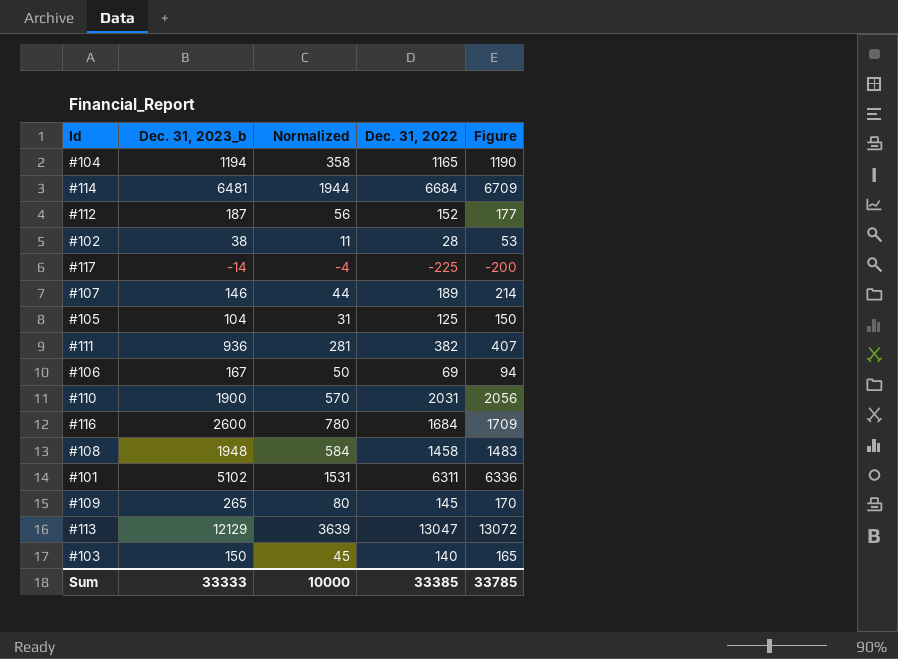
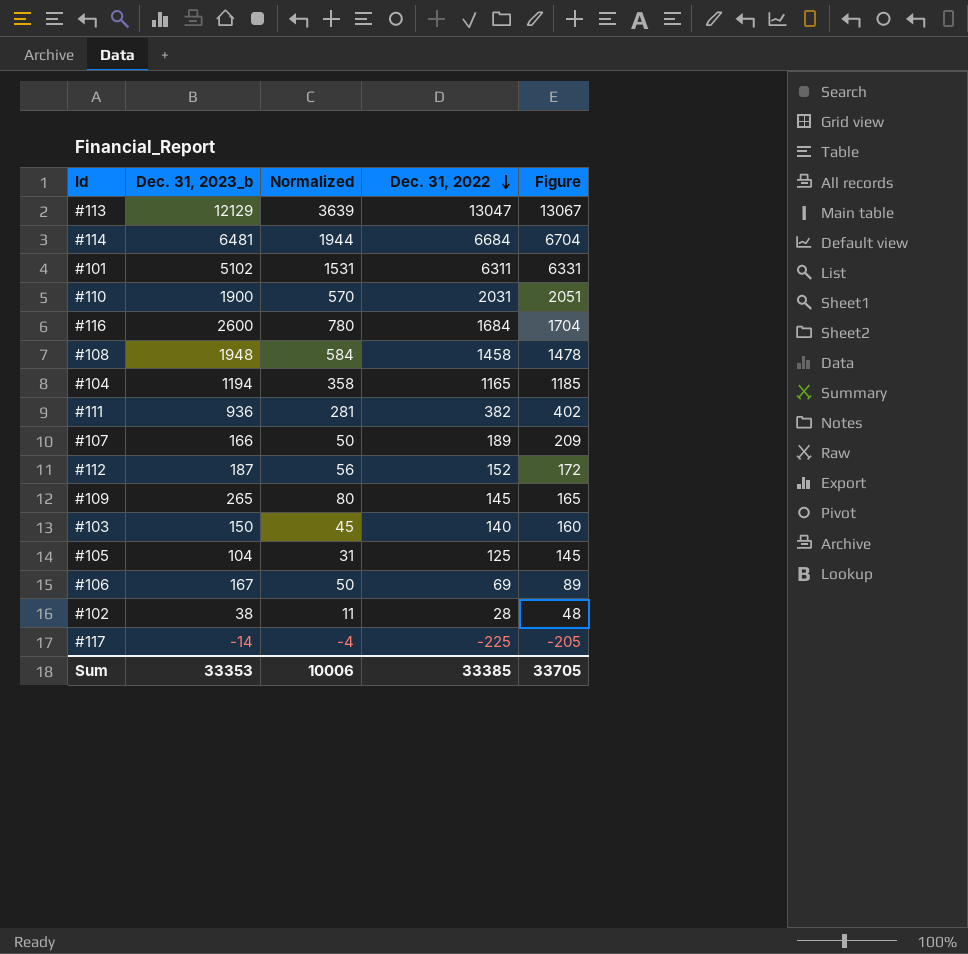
row order: none -> Dec. 31, 2022 descending
column Figure | formula: [Dec. 31, 2022] + 25 -> [Dec. 31, 2022] + 20
#107 | Dec. 31, 2023_b: 146 -> 166
#107 | Normalized: 44 -> 50
Sum | Dec. 31, 2023_b: 33333 -> 33353
Sum | Normalized: 10000 -> 10006
Sum | Figure: 33785 -> 33705

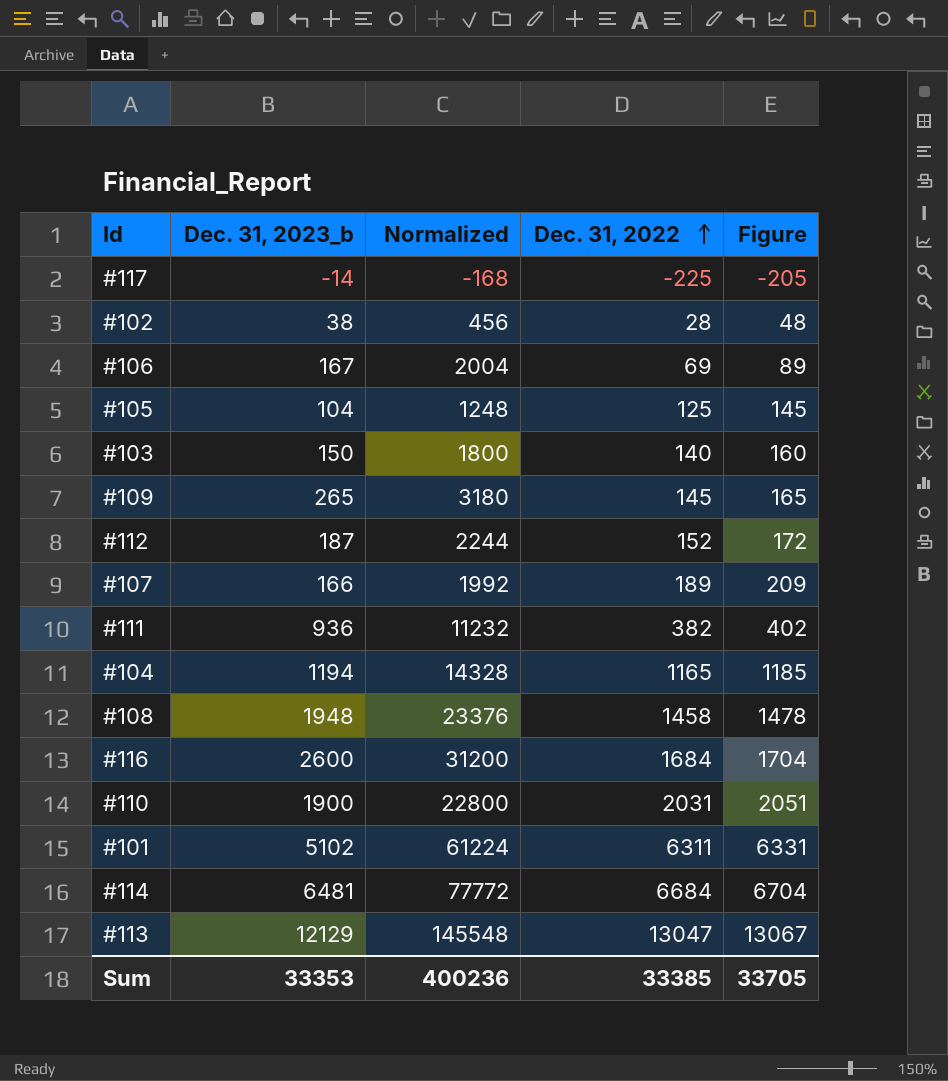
row order: Dec. 31, 2022 descending -> Dec. 31, 2022 ascending
column Normalized | formula: [Dec. 31, 2023_b] * 0.3 -> [Dec. 31, 2023_b] * 12
Sum | Normalized: 10006 -> 400236

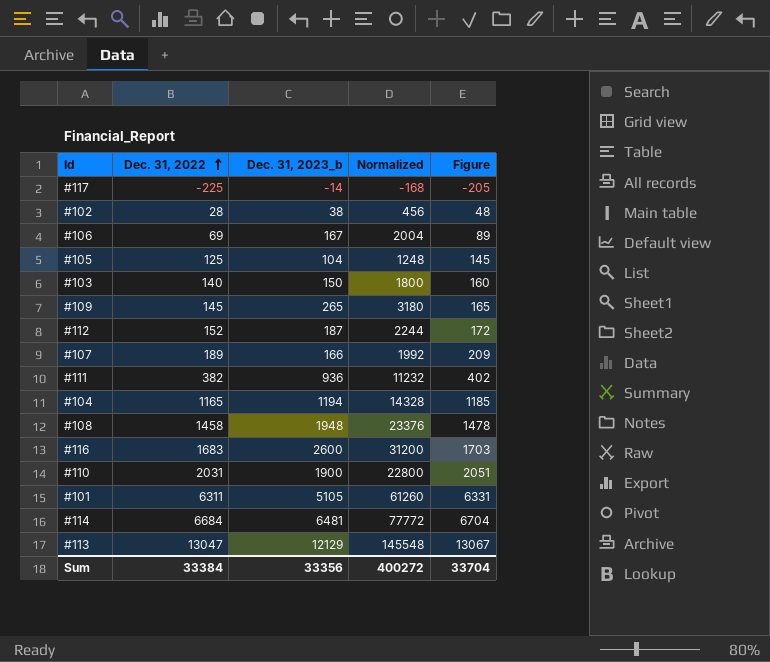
column Dec. 31, 2022 | position: 4 -> 2
#116 | Dec. 31, 2022: 1684 -> 1683
#116 | Figure: 1704 -> 1703
#101 | Dec. 31, 2023_b: 5102 -> 5105
#101 | Normalized: 61224 -> 61260
Sum | Dec. 31, 2022: 33385 -> 33384
Sum | Dec. 31, 2023_b: 33353 -> 33356
Sum | Normalized: 400236 -> 400272
Sum | Figure: 33705 -> 33704

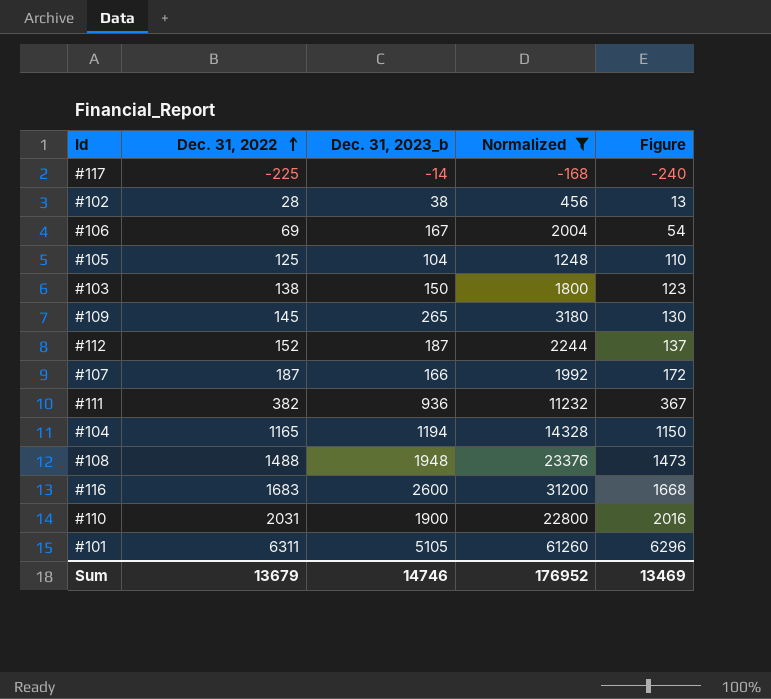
filter: none -> Normalized <= 61260
column Figure | formula: [Dec. 31, 2022] + 20 -> [Dec. 31, 2022] - 15
#103 | Dec. 31, 2022: 140 -> 138
#107 | Dec. 31, 2022: 189 -> 187
#108 | Dec. 31, 2022: 1458 -> 1488
Sum | Dec. 31, 2022: 33384 -> 13679
Sum | Dec. 31, 2023_b: 33356 -> 14746
Sum | Normalized: 400272 -> 176952
Sum | Figure: 33704 -> 13469

